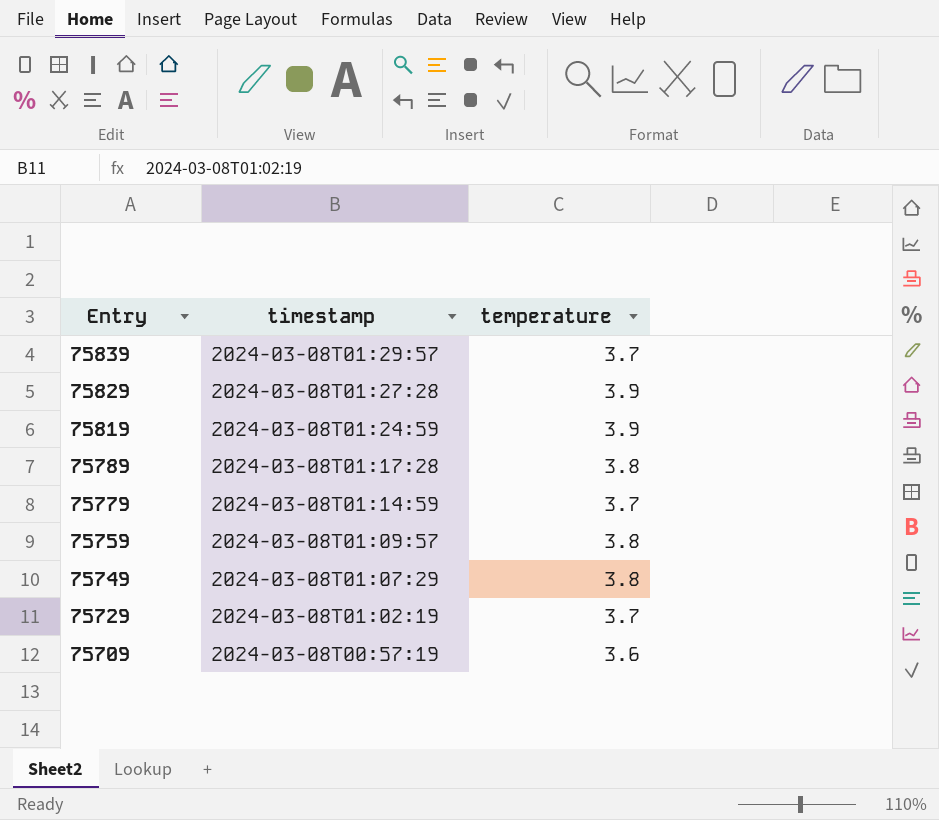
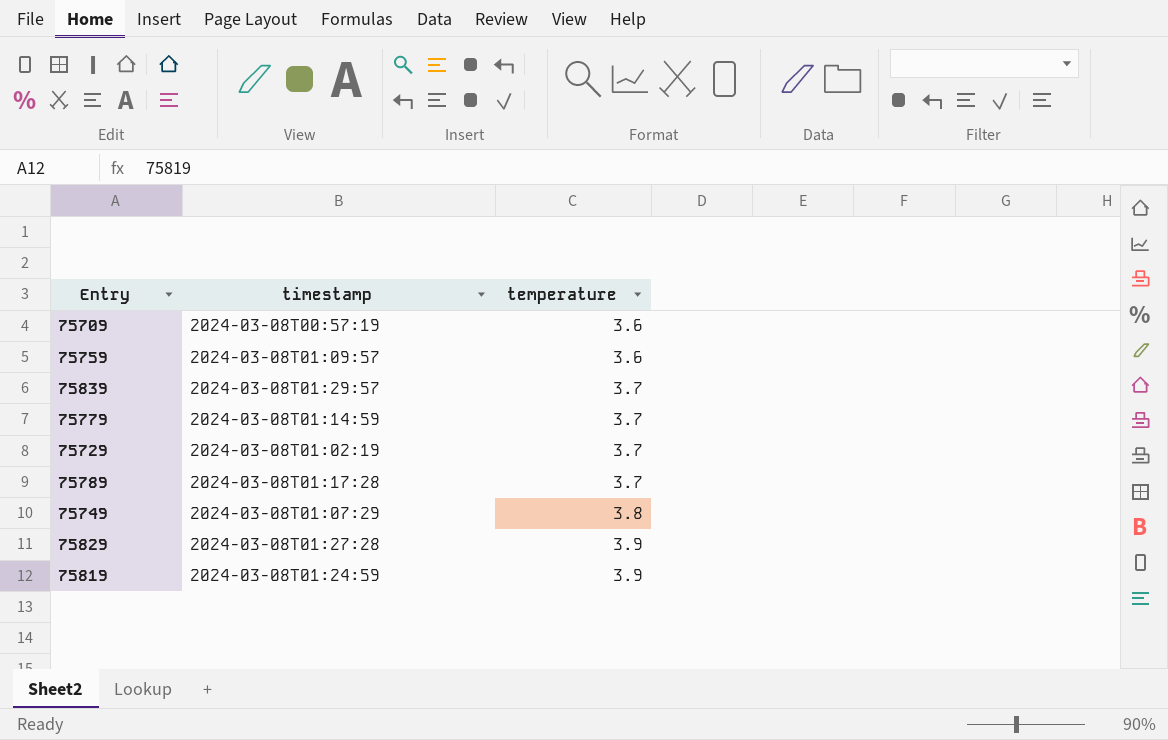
row order: Entry descending -> temperature ascending
75759 | temperature: 3.8 -> 3.6
75789 | temperature: 3.8 -> 3.7

